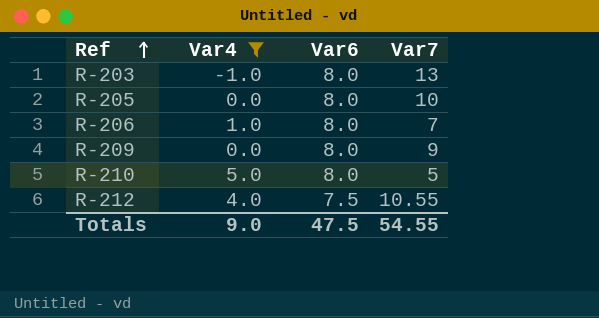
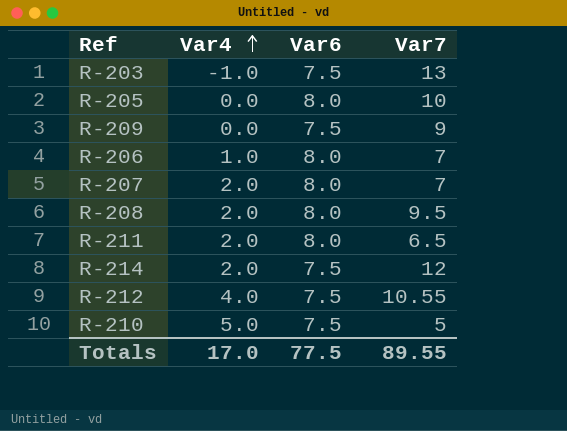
filter: Var4 != 2.0 -> none
row order: Ref ascending -> Var4 ascending
R-203 | Var6: 8.0 -> 7.5
R-209 | Var6: 8.0 -> 7.5
R-210 | Var6: 8.0 -> 7.5
Totals | Var4: 9.0 -> 17.0
Totals | Var6: 47.5 -> 77.5
Totals | Var7: 54.55 -> 89.55

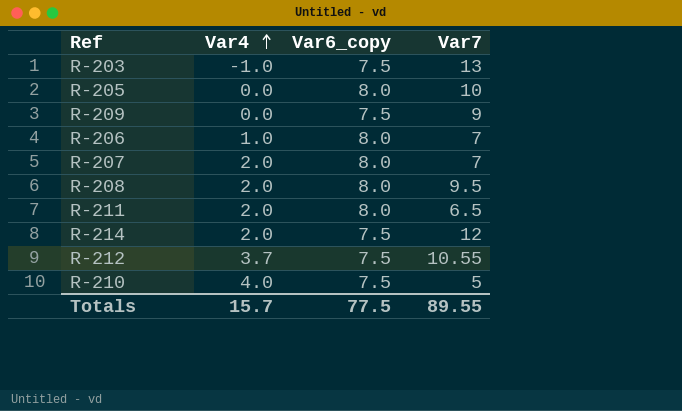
column name: Var6 -> Var6_copy
R-212 | Var4: 4.0 -> 3.7
R-210 | Var4: 5.0 -> 4.0
Totals | Var4: 17.0 -> 15.7

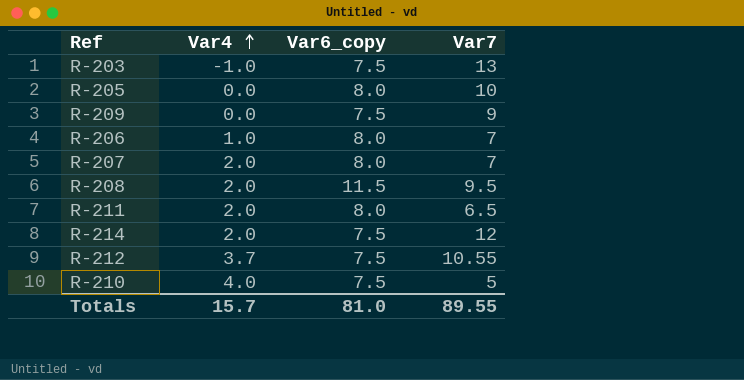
R-208 | Var6_copy: 8.0 -> 11.5
Totals | Var6_copy: 77.5 -> 81.0

